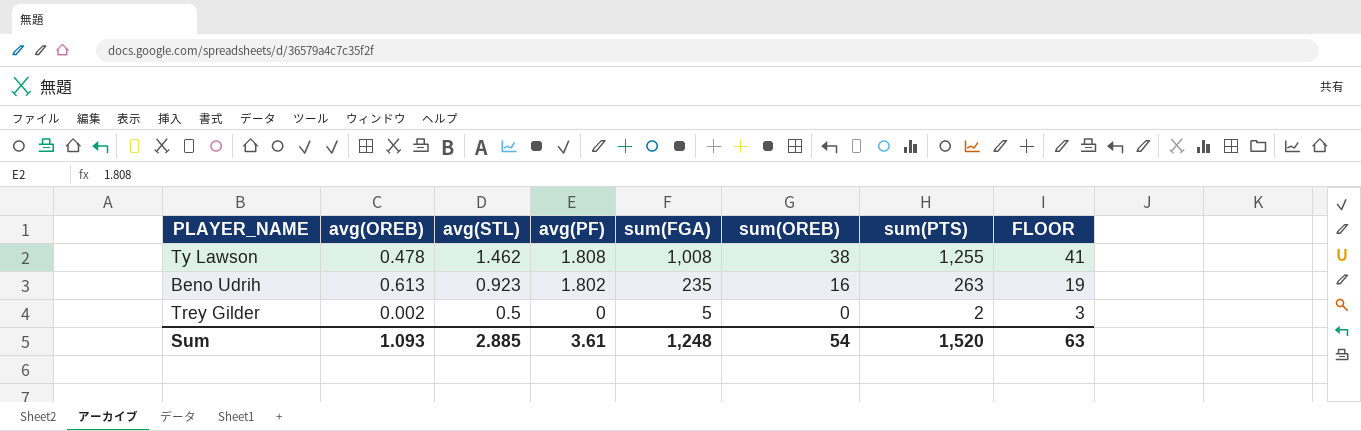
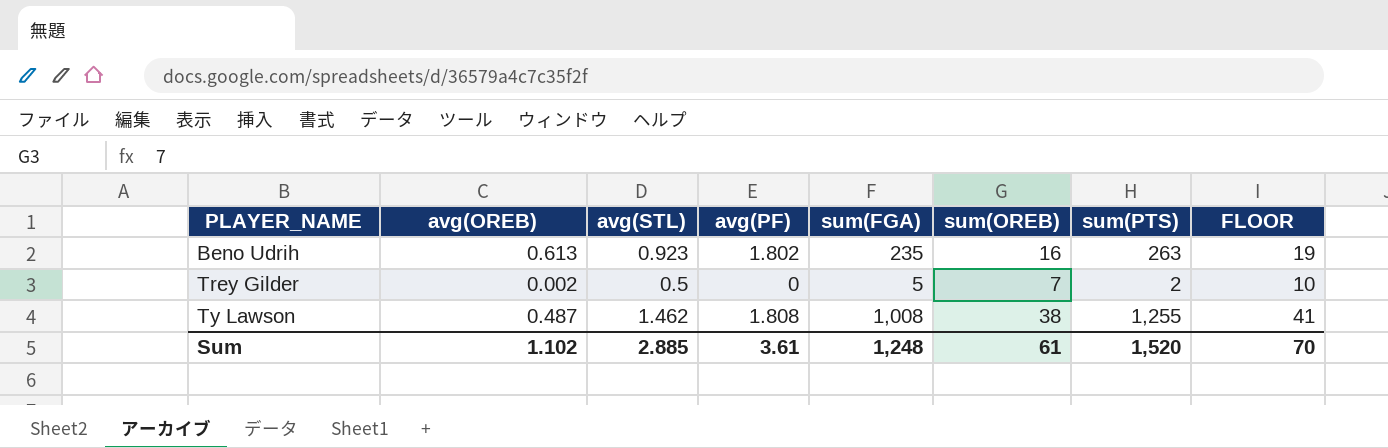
row order: avg(STL) descending -> PLAYER_NAME ascending
Trey Gilder | sum(OREB): 0 -> 7
Trey Gilder | FLOOR: 3 -> 10
Ty Lawson | avg(OREB): 0.478 -> 0.487
Sum | avg(OREB): 1.093 -> 1.102
Sum | sum(OREB): 54 -> 61
Sum | FLOOR: 63 -> 70

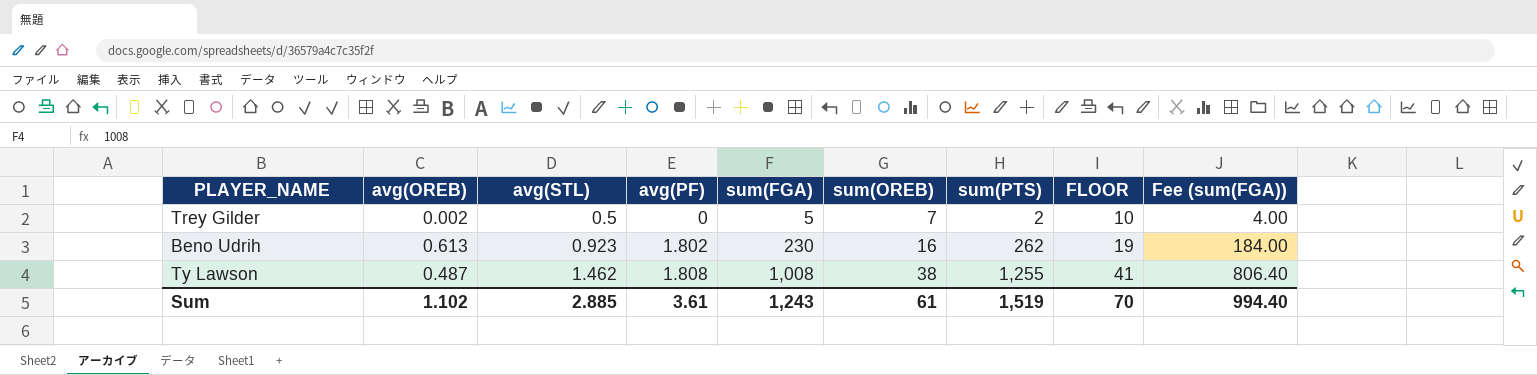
row order: PLAYER_NAME ascending -> avg(STL) ascending
column Fee (sum(FGA)) | formula: none -> [sum(FGA)] * 0.8
Beno Udrih | sum(FGA): 235 -> 230
Beno Udrih | sum(PTS): 263 -> 262
Sum | sum(FGA): 1,248 -> 1,243
Sum | sum(PTS): 1,520 -> 1,519

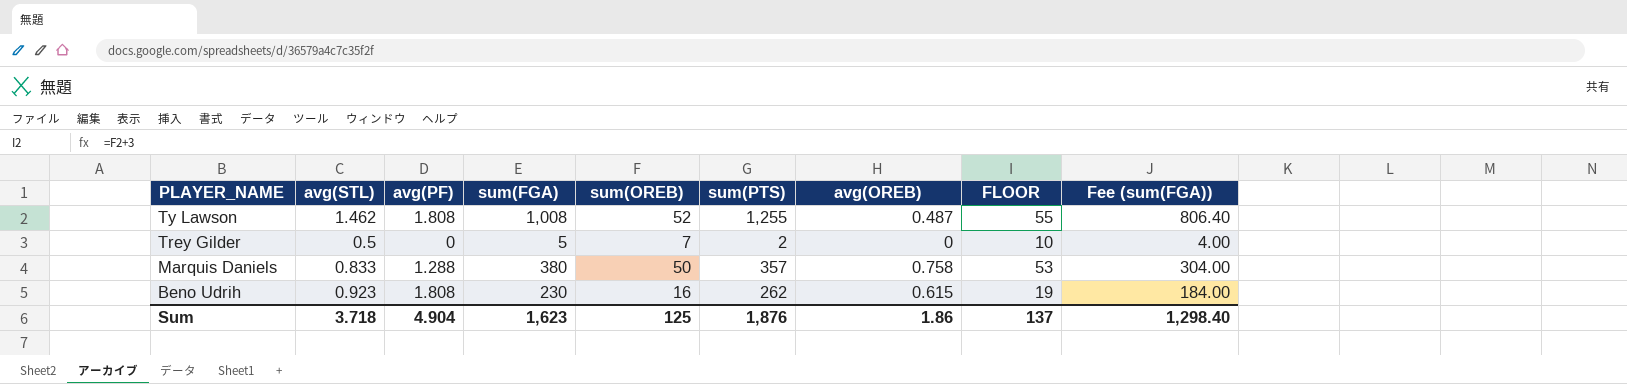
row order: avg(STL) ascending -> PLAYER_NAME descending
column avg(OREB) | position: 2 -> 7
Ty Lawson | sum(OREB): 38 -> 52
Ty Lawson | FLOOR: 41 -> 55
Trey Gilder | avg(OREB): 0.002 -> 0
row Marquis Daniels: none -> 0.833 | 1.288 | 380 | 50 | 357 | 0.758 | 53 | 304.00
Beno Udrih | avg(PF): 1.802 -> 1.808
Beno Udrih | avg(OREB): 0.613 -> 0.615
Sum | avg(STL): 2.885 -> 3.718
Sum | avg(PF): 3.61 -> 4.904
Sum | sum(FGA): 1,243 -> 1,623
Sum | sum(OREB): 61 -> 125
Sum | sum(PTS): 1,519 -> 1,876
Sum | avg(OREB): 1.102 -> 1.86
Sum | FLOOR: 70 -> 137
Sum | Fee (sum(FGA)): 994.40 -> 1,298.40

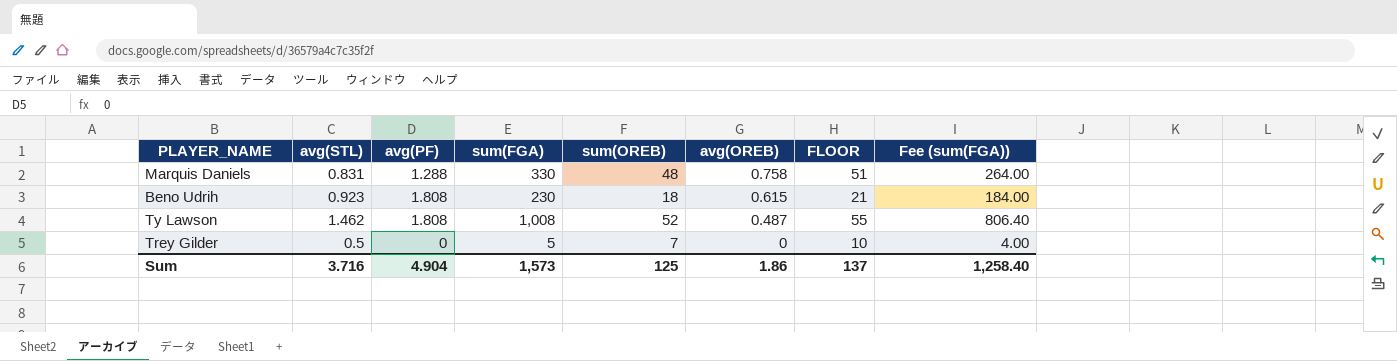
row order: PLAYER_NAME descending -> avg(OREB) descending
column sum(PTS) | position: 6 -> none
Marquis Daniels | avg(STL): 0.833 -> 0.831
Marquis Daniels | sum(FGA): 380 -> 330
Marquis Daniels | sum(OREB): 50 -> 48
Marquis Daniels | FLOOR: 53 -> 51
Marquis Daniels | Fee (sum(FGA)): 304.00 -> 264.00
Beno Udrih | sum(OREB): 16 -> 18
Beno Udrih | FLOOR: 19 -> 21
Sum | avg(STL): 3.718 -> 3.716
Sum | sum(FGA): 1,623 -> 1,573
Sum | Fee (sum(FGA)): 1,298.40 -> 1,258.40

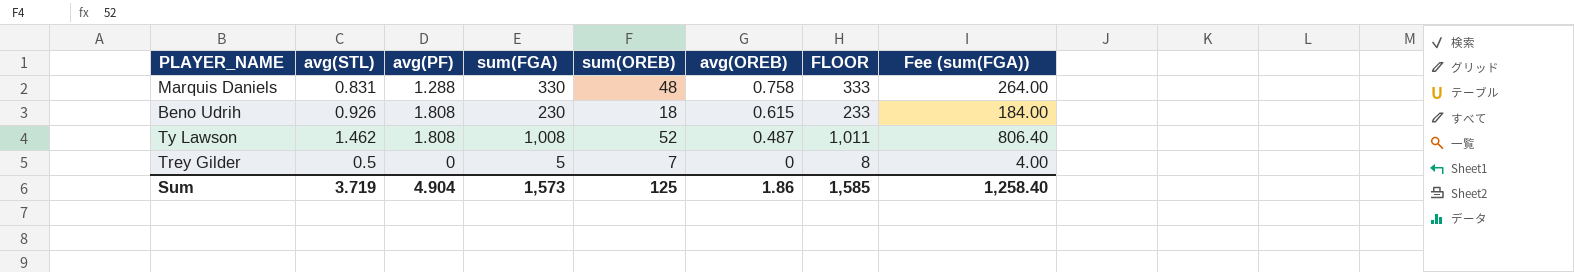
column FLOOR | formula: [sum(OREB)] + 3 -> [sum(FGA)] + 3
Beno Udrih | avg(STL): 0.923 -> 0.926
Sum | avg(STL): 3.716 -> 3.719
Sum | FLOOR: 137 -> 1,585

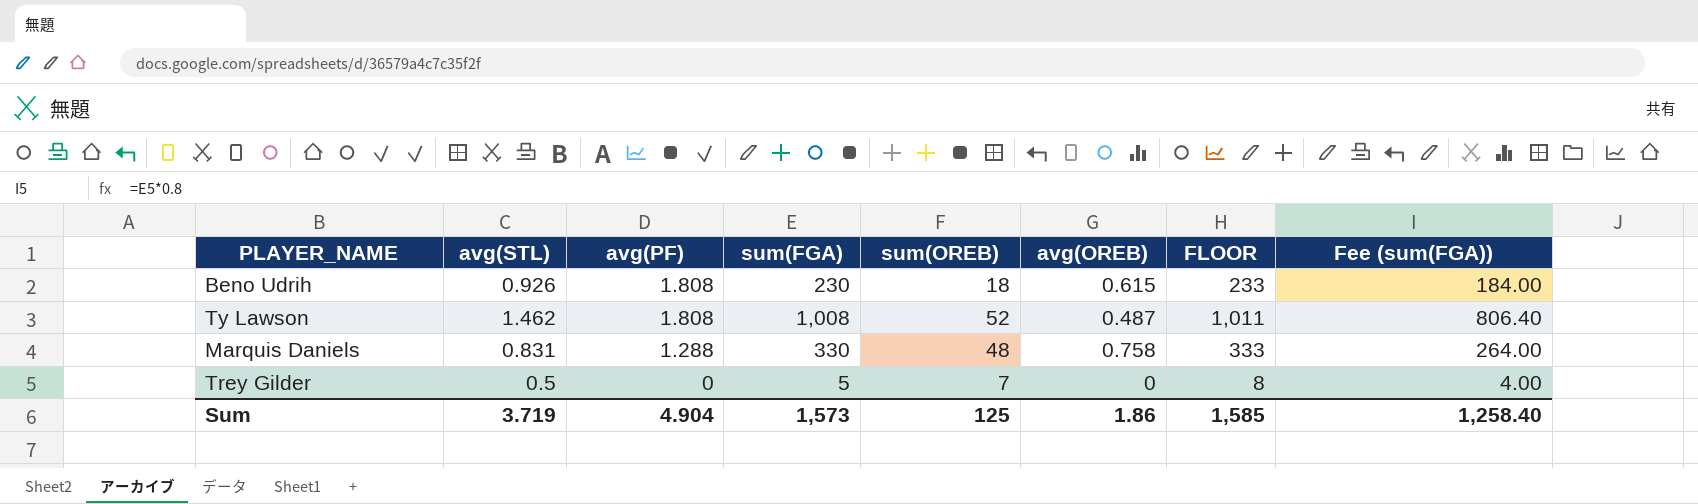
row order: avg(OREB) descending -> avg(PF) descending

